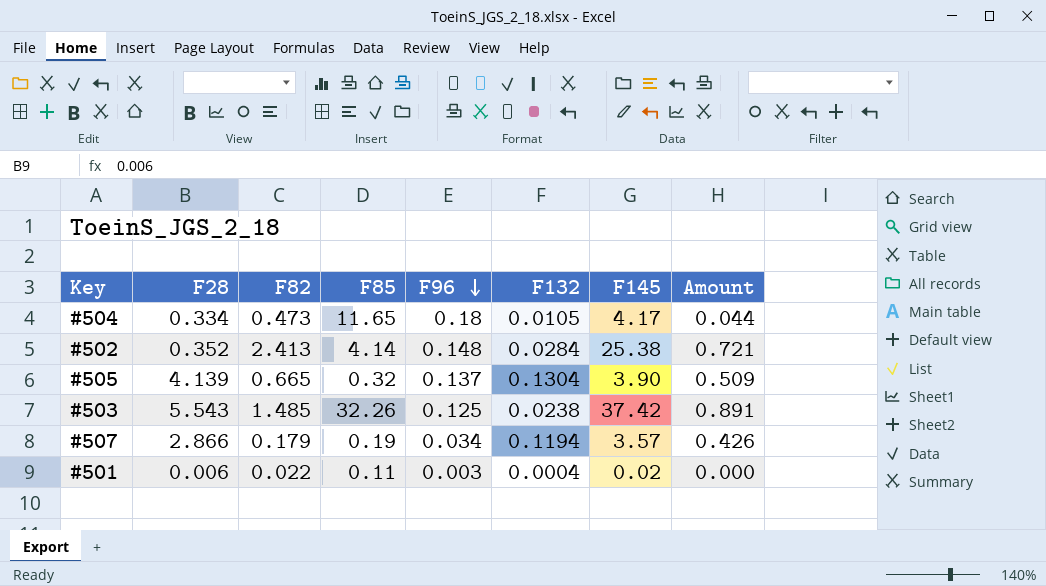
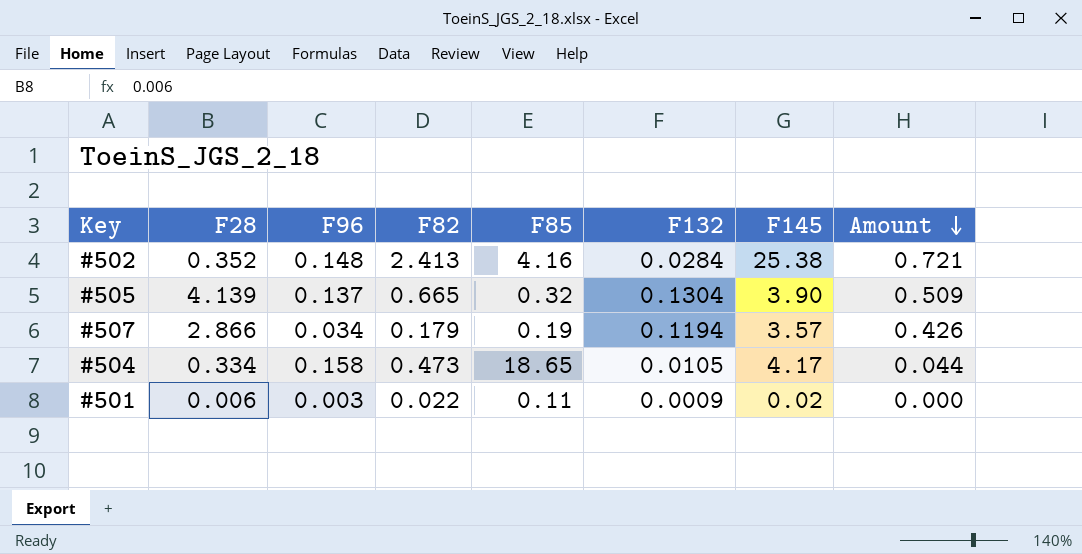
row order: F96 descending -> Amount descending
column F96 | position: 5 -> 3
row #503: 5.543 | 1.485 | 32.26 | 0.125 | 0.0238 | 37.42 | 0.891 -> none
#502 | F85: 4.14 -> 4.16
#504 | F96: 0.18 -> 0.158
#504 | F85: 11.65 -> 18.65
#501 | F132: 0.0004 -> 0.0009

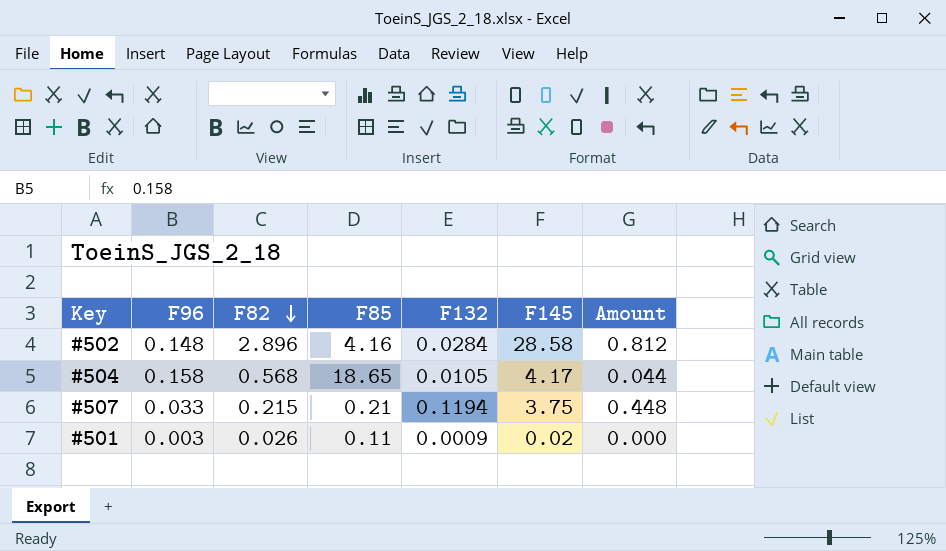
row order: Amount descending -> F82 descending
column F28 | position: 2 -> none
row #505: 4.139 | 0.137 | 0.665 | 0.32 | 0.1304 | 3.90 | 0.509 -> none
#502 | F82: 2.413 -> 2.896
#502 | F145: 25.38 -> 28.58
#502 | Amount: 0.721 -> 0.812
#504 | F82: 0.473 -> 0.568
#507 | F96: 0.034 -> 0.033
#507 | F82: 0.179 -> 0.215
#507 | F85: 0.19 -> 0.21
#507 | F145: 3.57 -> 3.75
#507 | Amount: 0.426 -> 0.448
#501 | F82: 0.022 -> 0.026

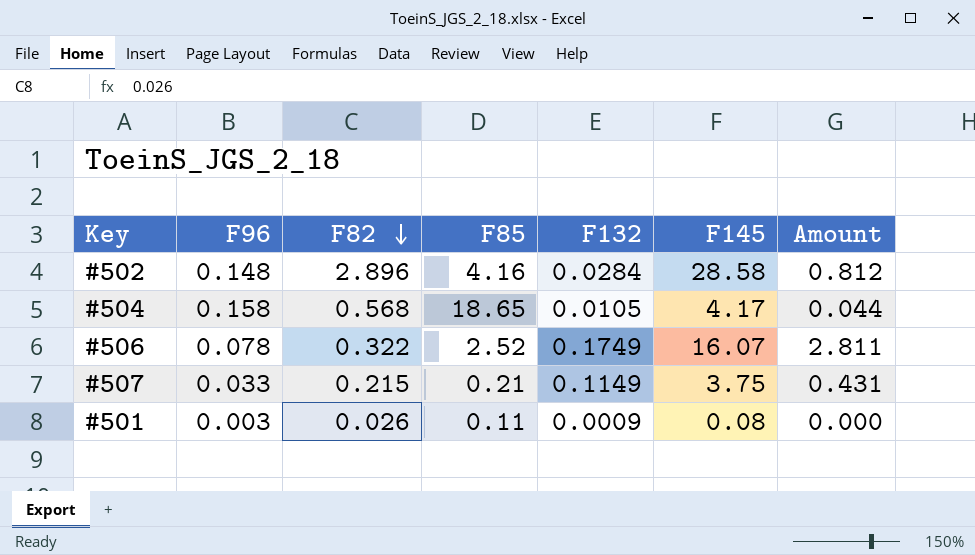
row #506: none -> 0.078 | 0.322 | 2.52 | 0.1749 | 16.07 | 2.811
#507 | F132: 0.1194 -> 0.1149
#507 | Amount: 0.448 -> 0.431
#501 | F145: 0.02 -> 0.08

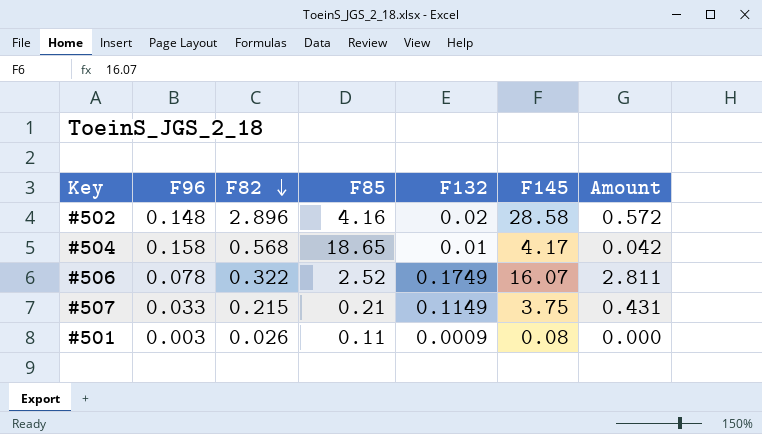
#502 | F132: 0.0284 -> 0.02
#502 | Amount: 0.812 -> 0.572
#504 | F132: 0.0105 -> 0.01
#504 | Amount: 0.044 -> 0.042

